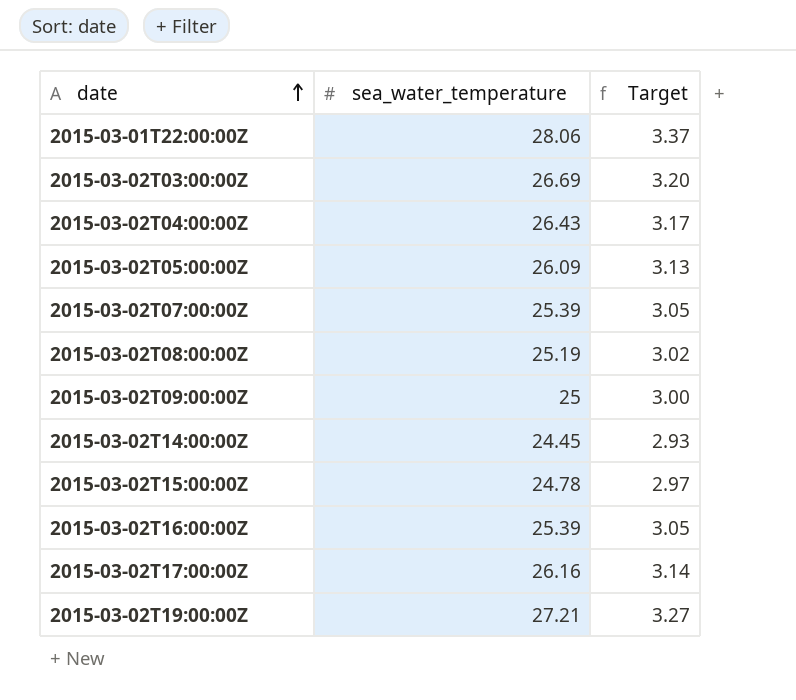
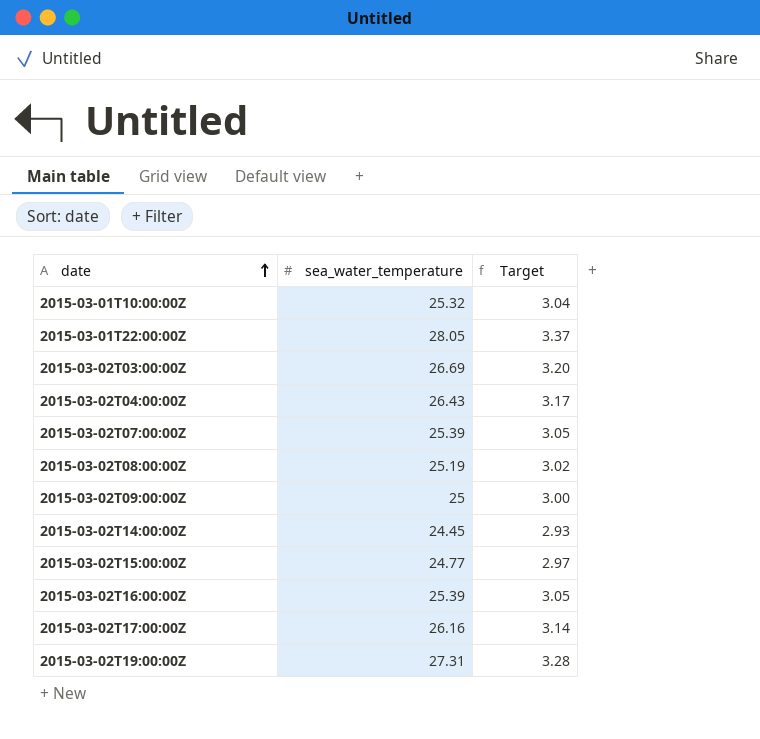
row 2015-03-02T05:00:00Z: 26.09 | 3.13 -> none
row 2015-03-01T10:00:00Z: none -> 25.32 | 3.04
2015-03-01T22:00:00Z | sea_water_temperature: 28.06 -> 28.05
2015-03-02T15:00:00Z | sea_water_temperature: 24.78 -> 24.77
2015-03-02T19:00:00Z | sea_water_temperature: 27.21 -> 27.31
2015-03-02T19:00:00Z | Target: 3.27 -> 3.28

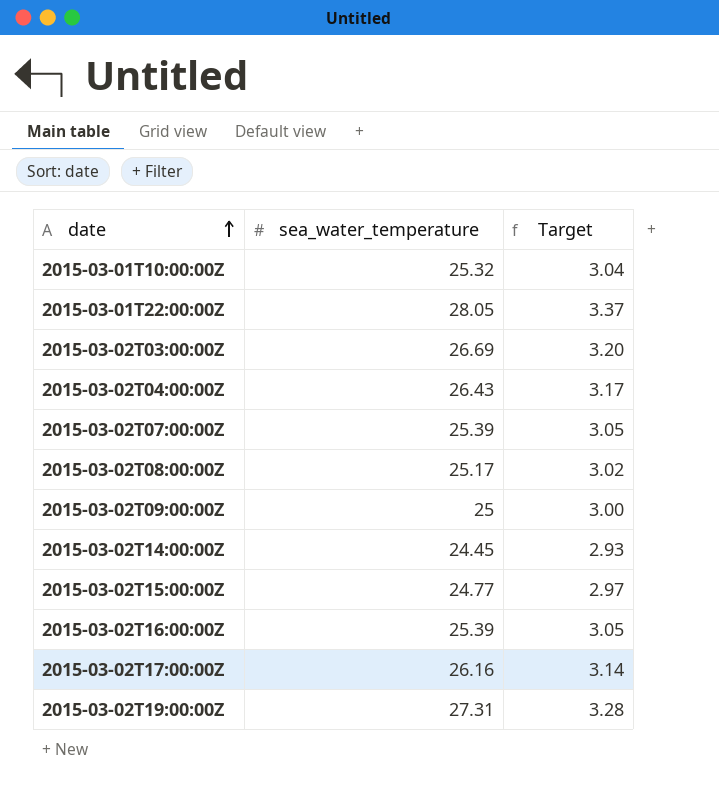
2015-03-02T08:00:00Z | sea_water_temperature: 25.19 -> 25.17

